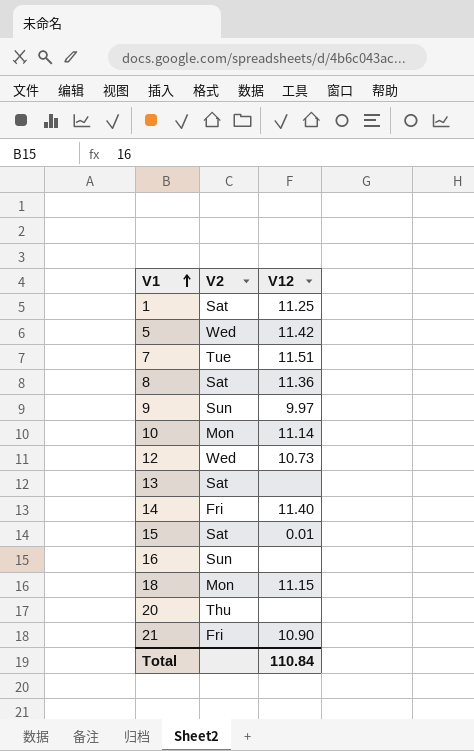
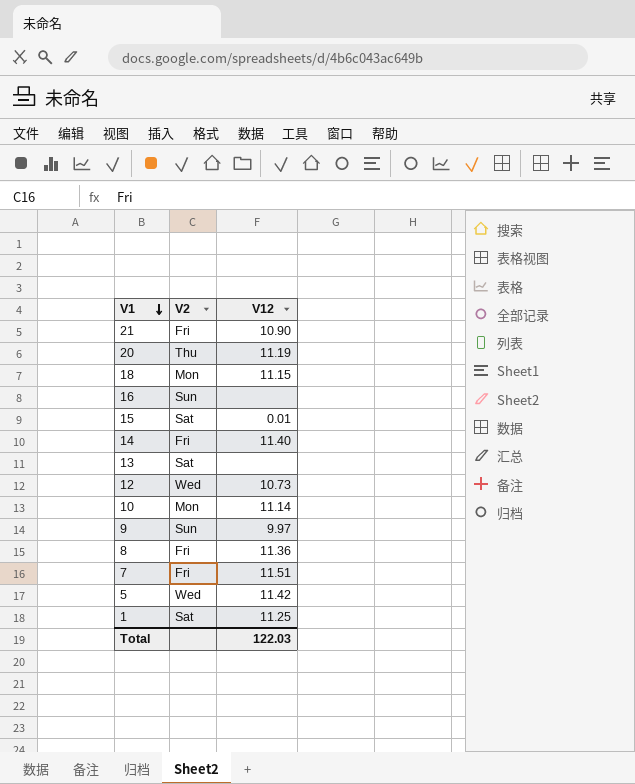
row order: V1 ascending -> V1 descending
20 | V12: none -> 11.19
8 | V2: Sat -> Fri
7 | V2: Tue -> Fri
Total | V12: 110.84 -> 122.03

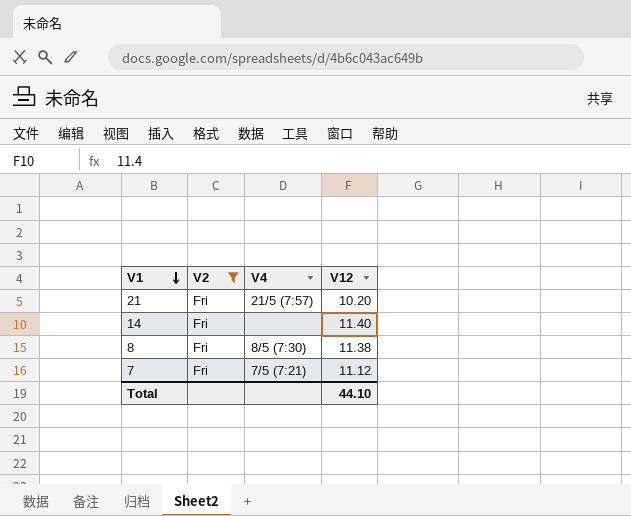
filter: none -> V2 = Fri
column V4 | position: none -> 3
21 | V12: 10.90 -> 10.20
8 | V12: 11.36 -> 11.38
7 | V12: 11.51 -> 11.12
Total | V12: 122.03 -> 44.10

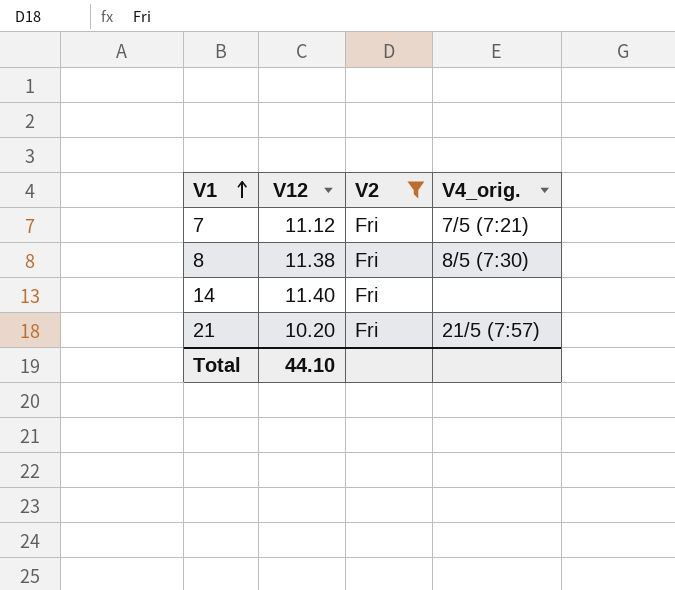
row order: V1 descending -> V1 ascending
column V12 | position: 4 -> 2
column name: V4 -> V4_orig.

